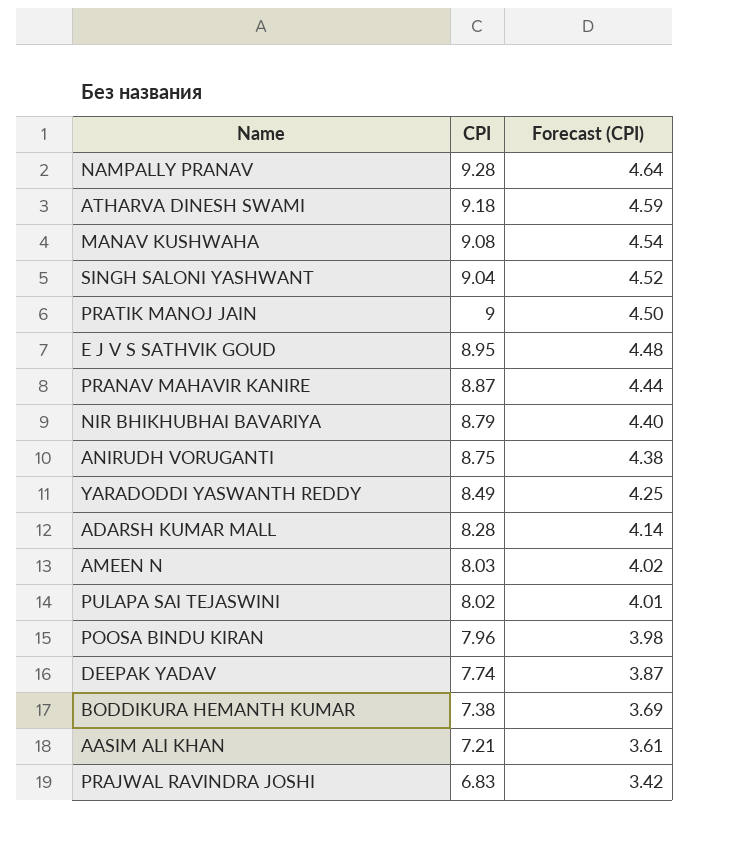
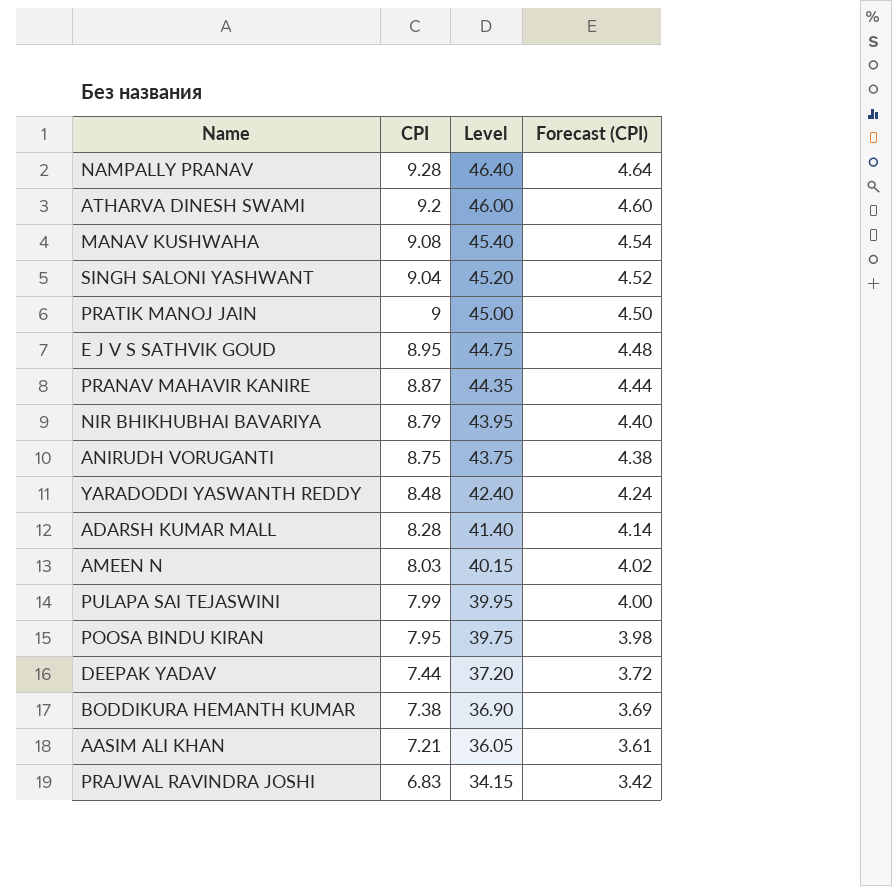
column Level | formula: none -> [CPI] * 5
ATHARVA DINESH SWAMI | CPI: 9.18 -> 9.2
ATHARVA DINESH SWAMI | Forecast (CPI): 4.59 -> 4.60
YARADODDI YASWANTH REDDY | CPI: 8.49 -> 8.48
YARADODDI YASWANTH REDDY | Forecast (CPI): 4.25 -> 4.24
PULAPA SAI TEJASWINI | CPI: 8.02 -> 7.99
PULAPA SAI TEJASWINI | Forecast (CPI): 4.01 -> 4.00
POOSA BINDU KIRAN | CPI: 7.96 -> 7.95
DEEPAK YADAV | CPI: 7.74 -> 7.44
DEEPAK YADAV | Forecast (CPI): 3.87 -> 3.72

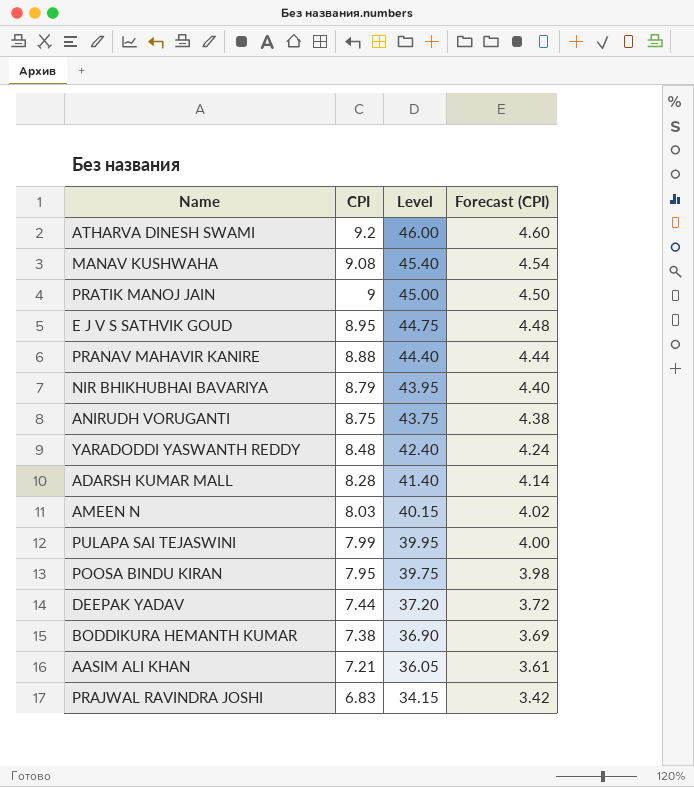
row NAMPALLY PRANAV: 9.28 | 46.40 | 4.64 -> none
row SINGH SALONI YASHWANT: 9.04 | 45.20 | 4.52 -> none
PRANAV MAHAVIR KANIRE | CPI: 8.87 -> 8.88
PRANAV MAHAVIR KANIRE | Level: 44.35 -> 44.40

